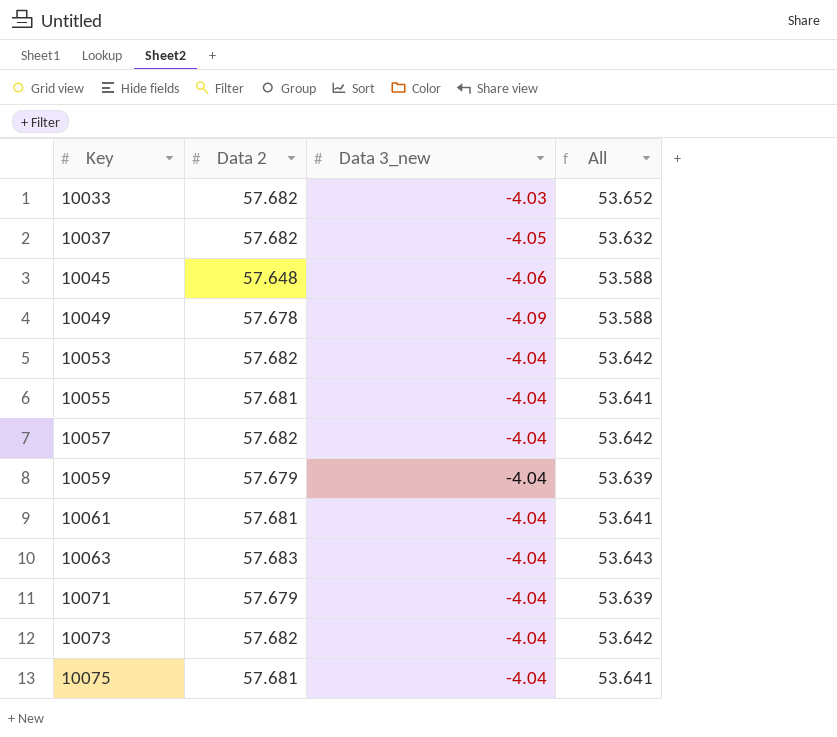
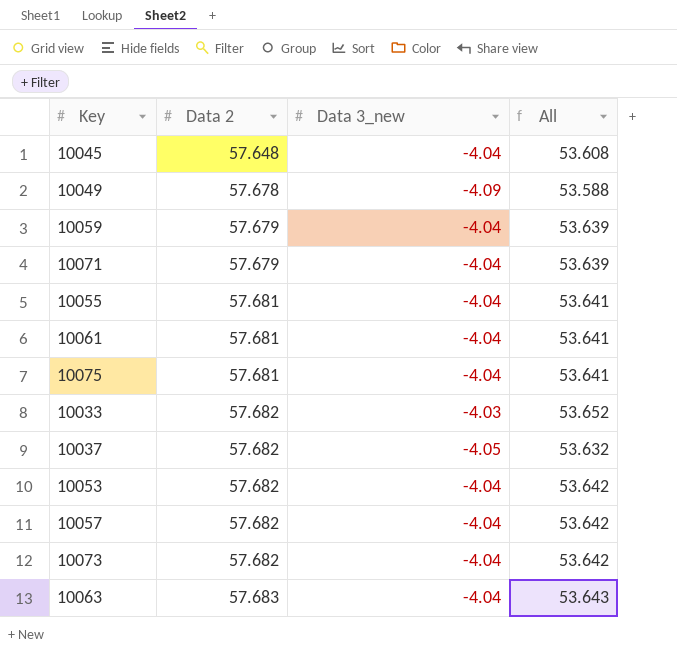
row order: Key ascending -> Data 2 ascending
10045 | Data 3_new: -4.06 -> -4.04
10045 | All: 53.588 -> 53.608

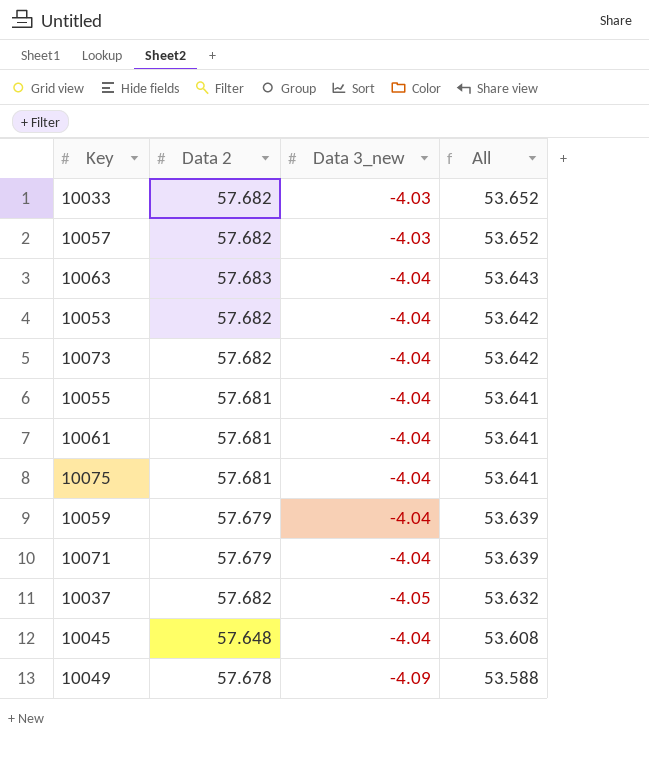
row order: Data 2 ascending -> All descending
10057 | Data 3_new: -4.04 -> -4.03
10057 | All: 53.642 -> 53.652

